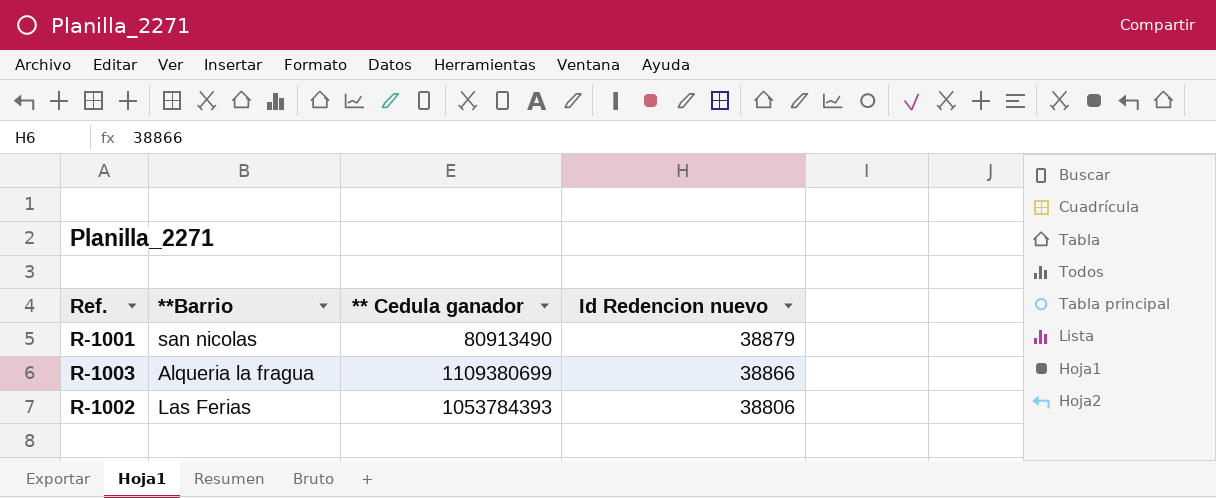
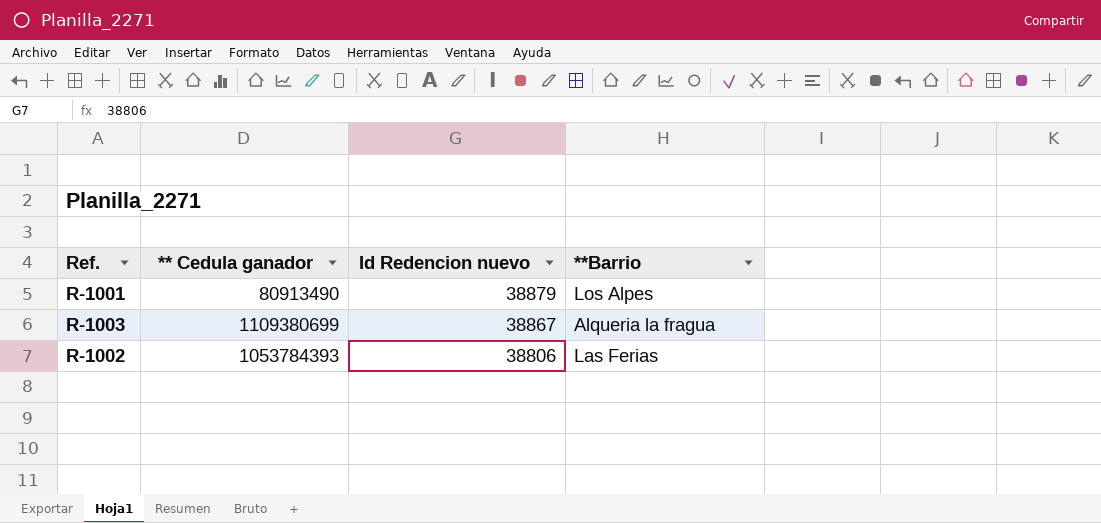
column **Barrio | position: 2 -> 4
R-1001 | **Barrio: san nicolas -> Los Alpes
R-1003 | Id Redencion nuevo: 38866 -> 38867

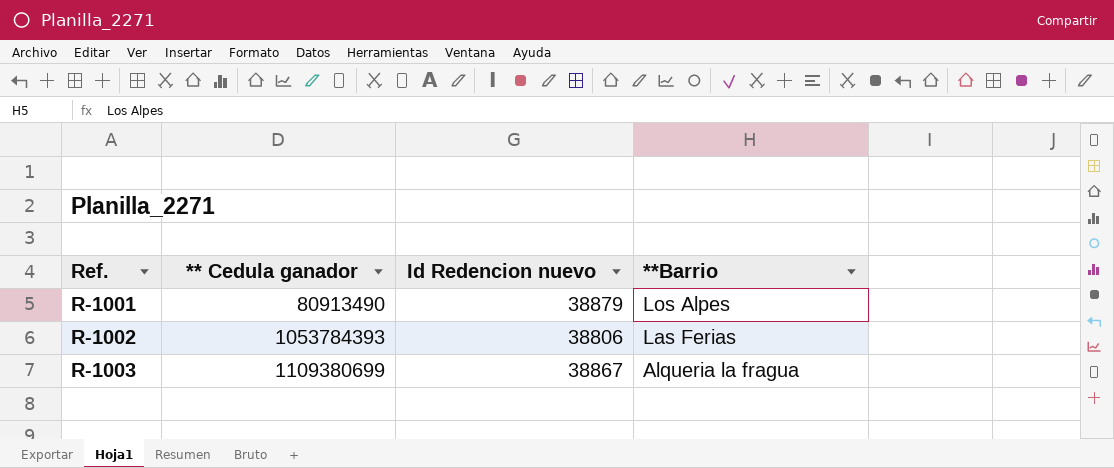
row order: Id Redencion nuevo descending -> Ref. ascending

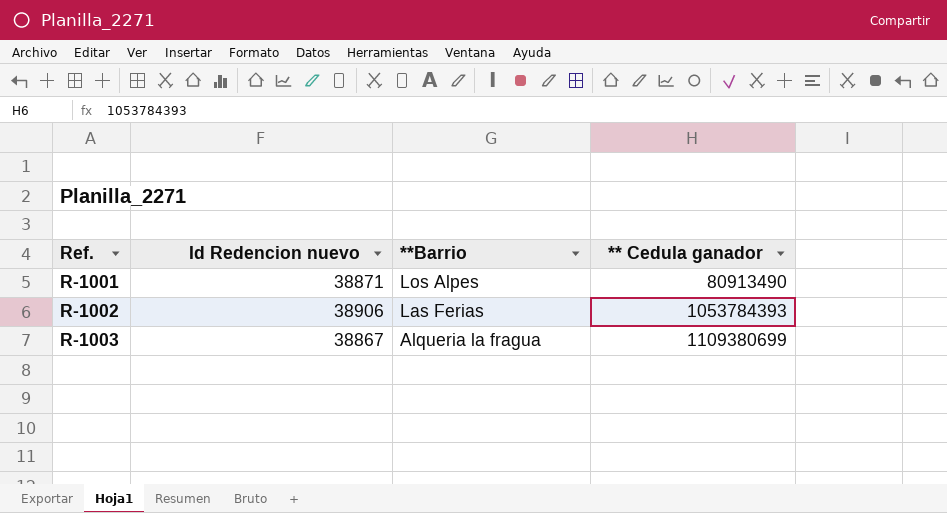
column ** Cedula ganador | position: 2 -> 4
R-1001 | Id Redencion nuevo: 38879 -> 38871
R-1002 | Id Redencion nuevo: 38806 -> 38906

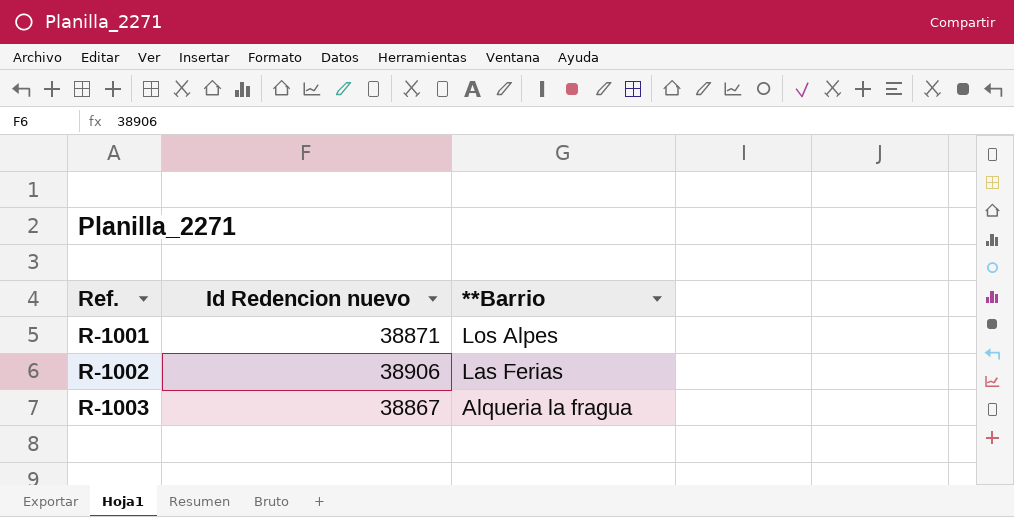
column ** Cedula ganador | position: 4 -> none

